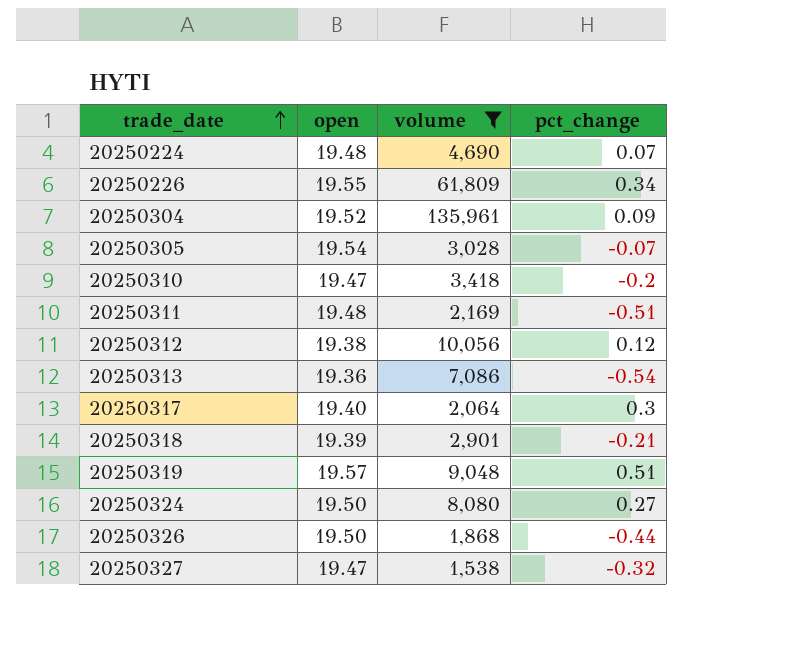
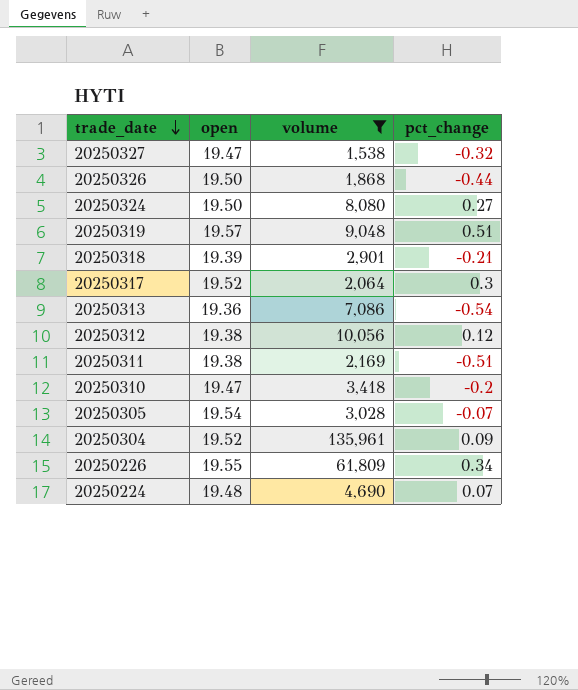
row order: trade_date ascending -> trade_date descending
20250317 | open: 19.40 -> 19.52
20250311 | open: 19.48 -> 19.38

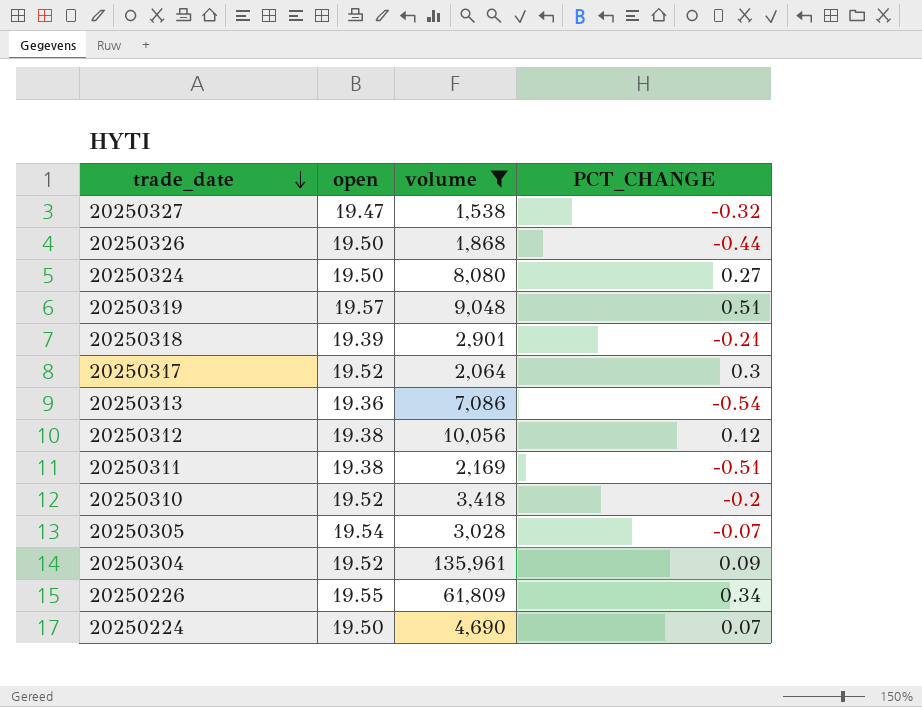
column name: pct_change -> PCT_CHANGE
20250310 | open: 19.47 -> 19.52
20250224 | open: 19.48 -> 19.50

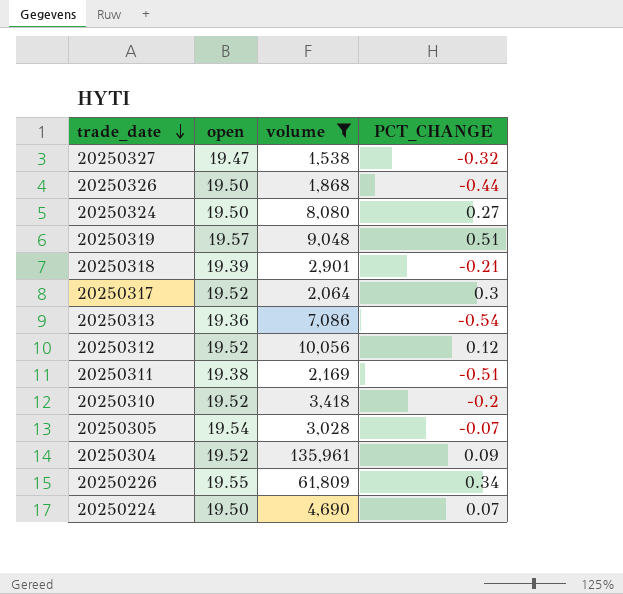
20250312 | open: 19.38 -> 19.52

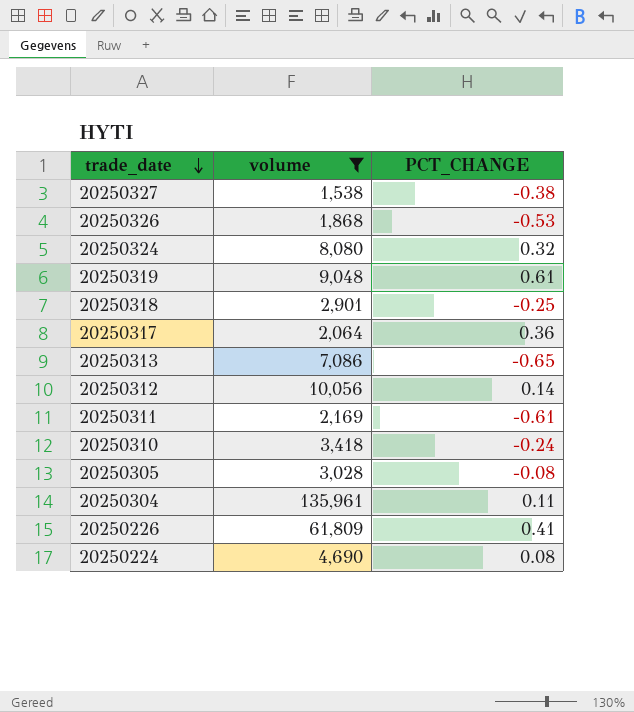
column open | position: 2 -> none
20250327 | PCT_CHANGE: -0.32 -> -0.38
20250326 | PCT_CHANGE: -0.44 -> -0.53
20250324 | PCT_CHANGE: 0.27 -> 0.32
20250319 | PCT_CHANGE: 0.51 -> 0.61
20250318 | PCT_CHANGE: -0.21 -> -0.25
20250317 | PCT_CHANGE: 0.3 -> 0.36
20250313 | PCT_CHANGE: -0.54 -> -0.65
20250312 | PCT_CHANGE: 0.12 -> 0.14
20250311 | PCT_CHANGE: -0.51 -> -0.61
20250310 | PCT_CHANGE: -0.2 -> -0.24
20250305 | PCT_CHANGE: -0.07 -> -0.08
20250304 | PCT_CHANGE: 0.09 -> 0.11
20250226 | PCT_CHANGE: 0.34 -> 0.41
20250224 | PCT_CHANGE: 0.07 -> 0.08

